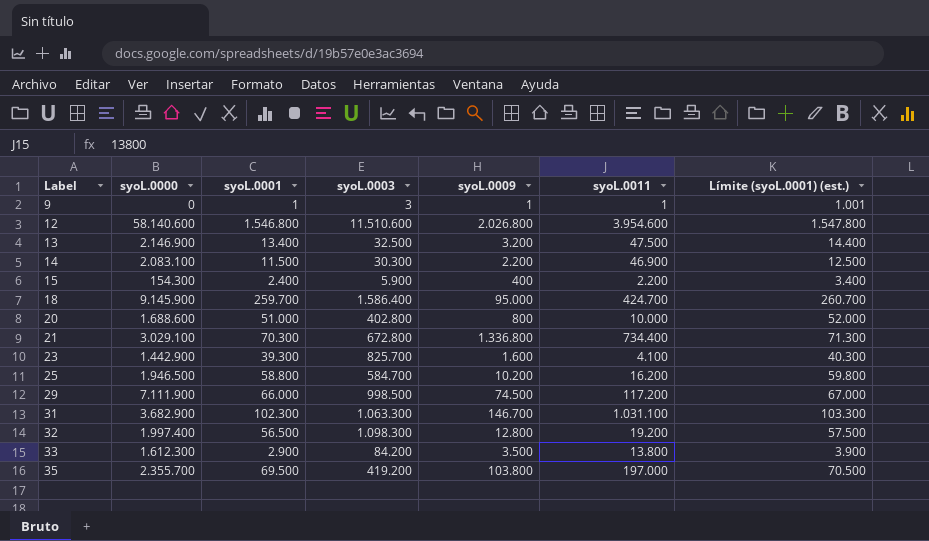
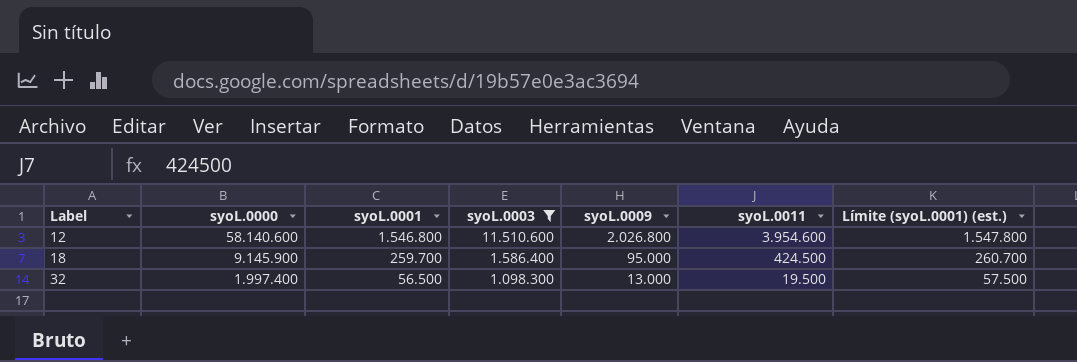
filter: none -> syoL.0003 >= 1.098.300
18 | syoL.0011: 424.700 -> 424.500
32 | syoL.0009: 12.800 -> 13.000
32 | syoL.0011: 19.200 -> 19.500

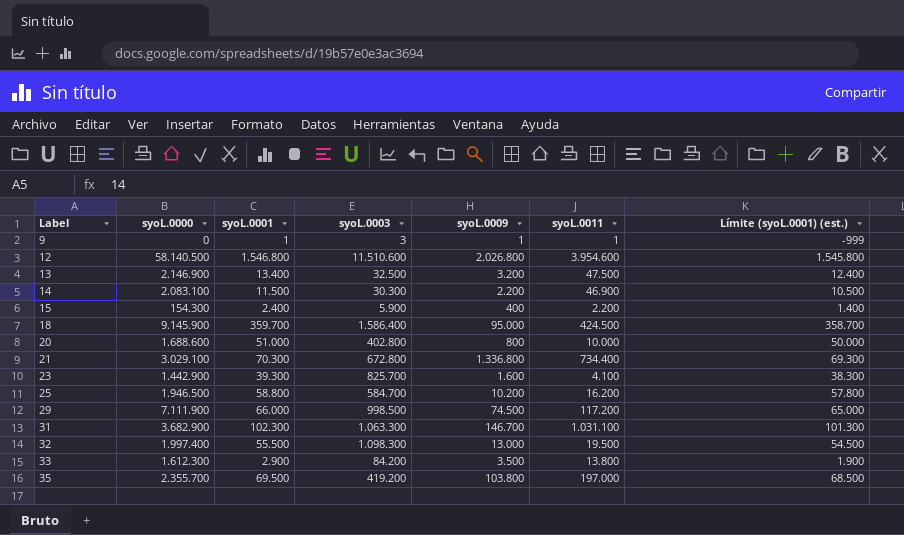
filter: syoL.0003 >= 1.098.300 -> none
column Límite (syoL.0001) (est.) | formula: [syoL.0001] + 1000 -> [syoL.0001] - 1000
12 | syoL.0000: 58.140.600 -> 58.140.500
18 | syoL.0001: 259.700 -> 359.700
32 | syoL.0001: 56.500 -> 55.500

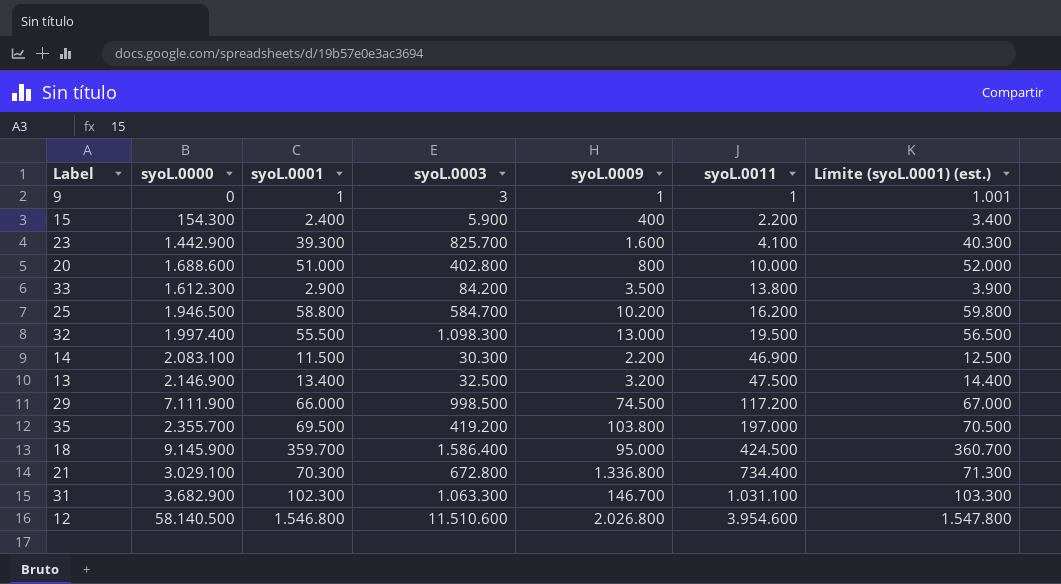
row order: Label ascending -> syoL.0011 ascending
column Límite (syoL.0001) (est.) | formula: [syoL.0001] - 1000 -> [syoL.0001] + 1000

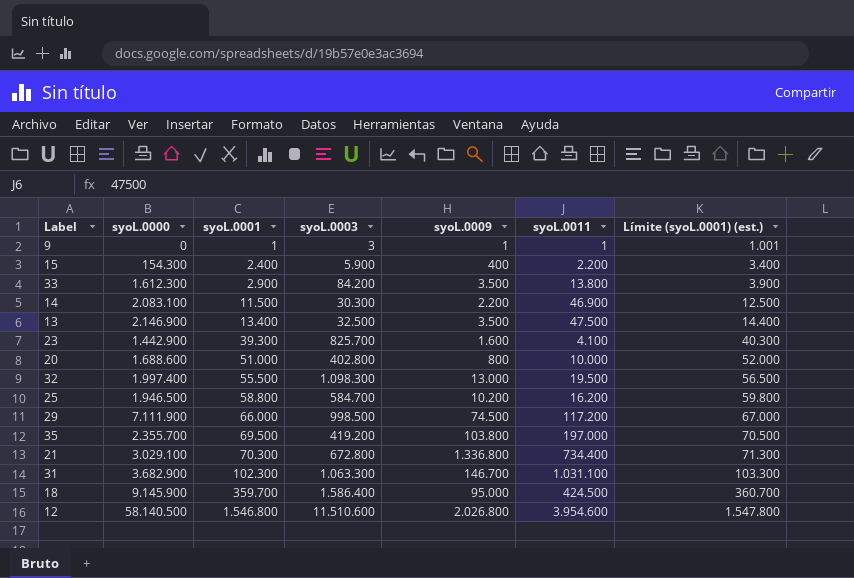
row order: syoL.0011 ascending -> syoL.0001 ascending
13 | syoL.0009: 3.200 -> 3.500

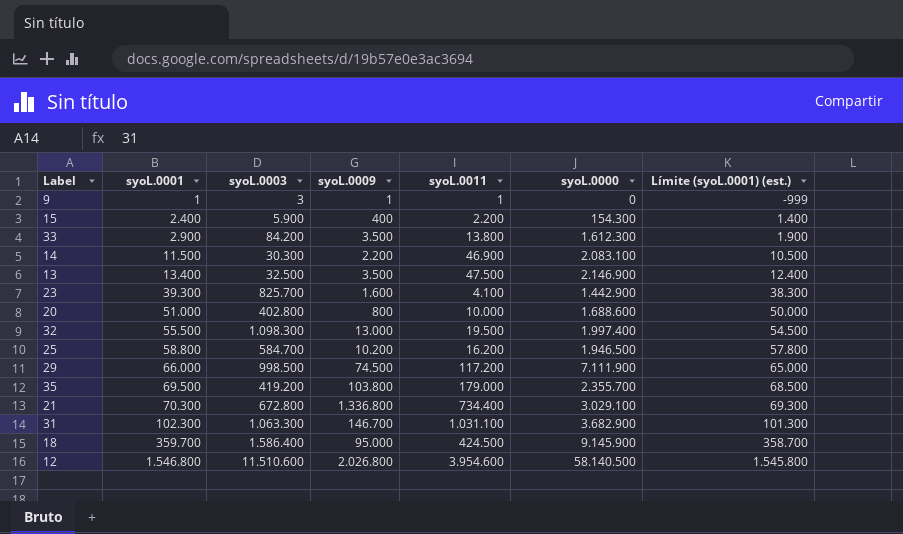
column syoL.0000 | position: 2 -> 6
column Límite (syoL.0001) (est.) | formula: [syoL.0001] + 1000 -> [syoL.0001] - 1000
35 | syoL.0011: 197.000 -> 179.000

